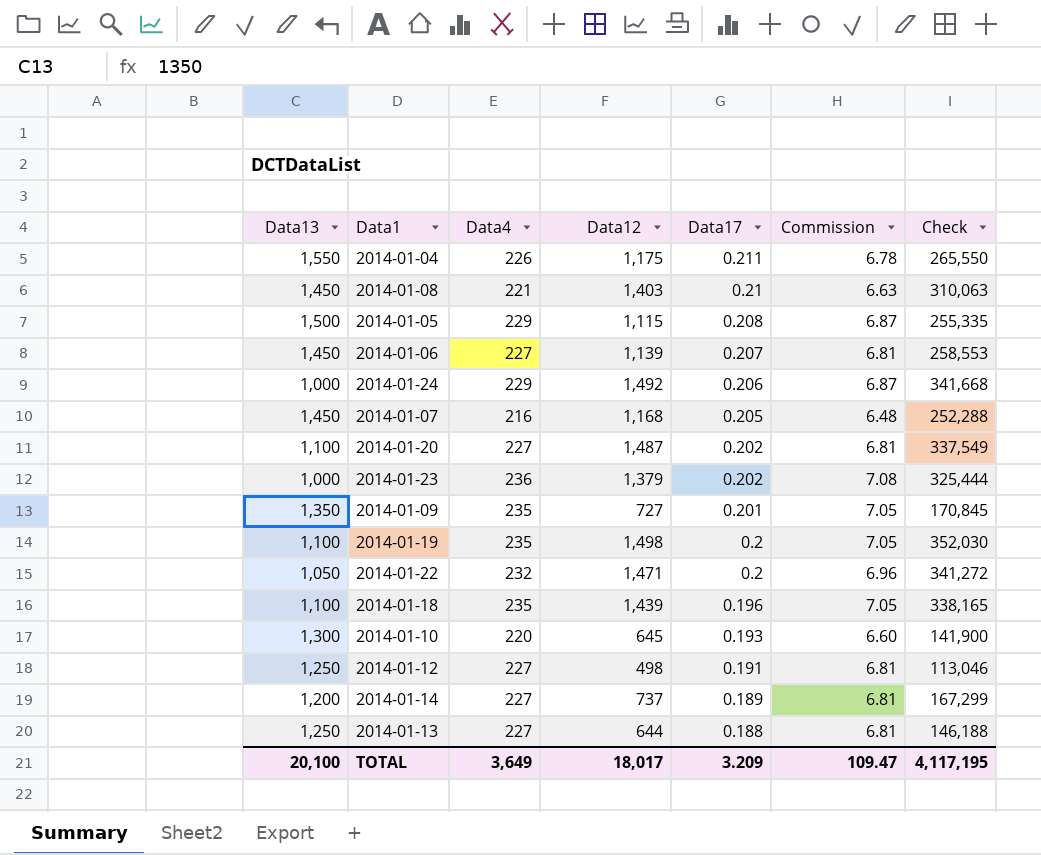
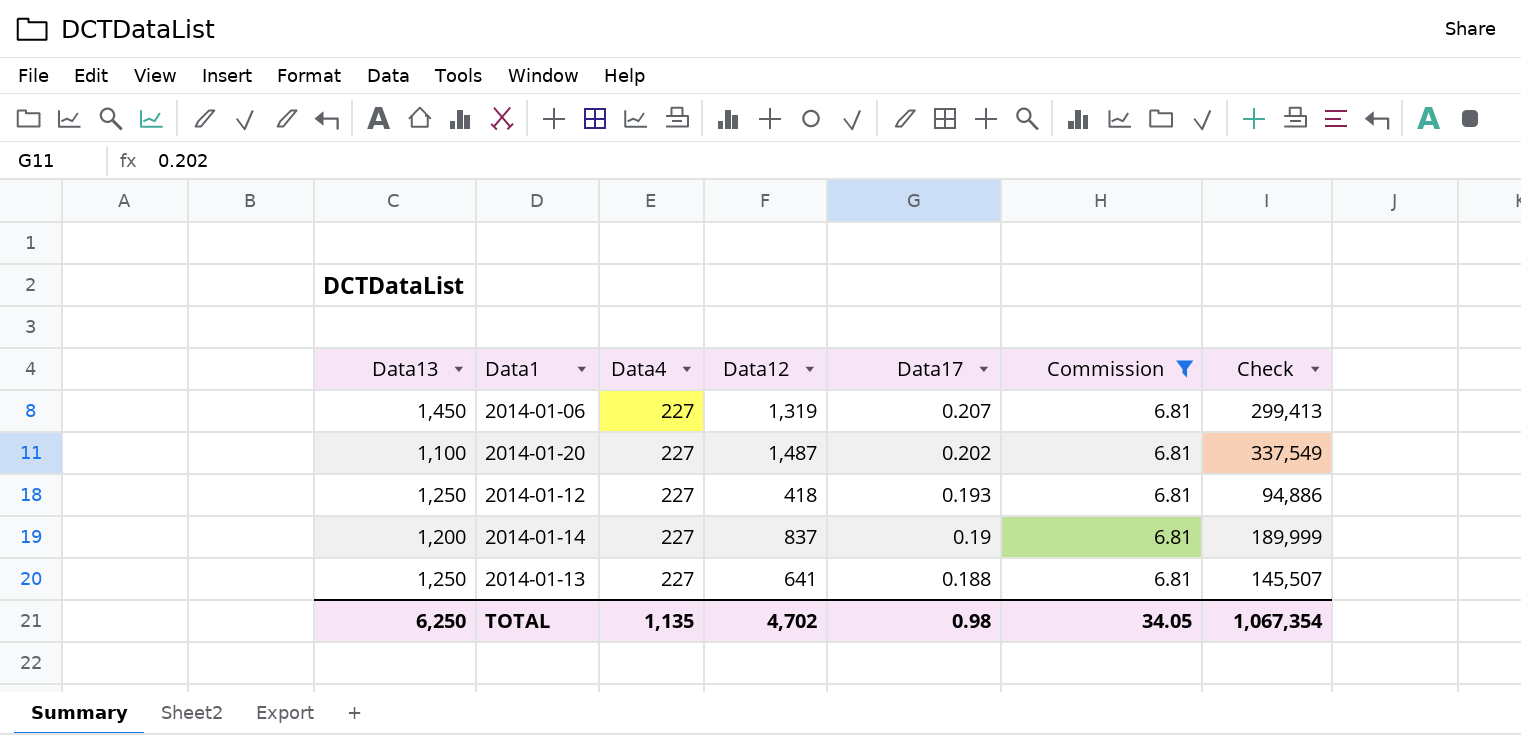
filter: none -> Commission = 6.81
2014-01-06 | Data12: 1,139 -> 1,319
2014-01-06 | Check: 258,553 -> 299,413
2014-01-12 | Data12: 498 -> 418
2014-01-12 | Data17: 0.191 -> 0.193
2014-01-12 | Check: 113,046 -> 94,886
2014-01-14 | Data12: 737 -> 837
2014-01-14 | Data17: 0.189 -> 0.19
2014-01-14 | Check: 167,299 -> 189,999
2014-01-13 | Data12: 644 -> 641
2014-01-13 | Check: 146,188 -> 145,507
TOTAL | Data13: 20,100 -> 6,250
TOTAL | Data4: 3,649 -> 1,135
TOTAL | Data12: 18,017 -> 4,702
TOTAL | Data17: 3.209 -> 0.98
TOTAL | Commission: 109.47 -> 34.05
TOTAL | Check: 4,117,195 -> 1,067,354

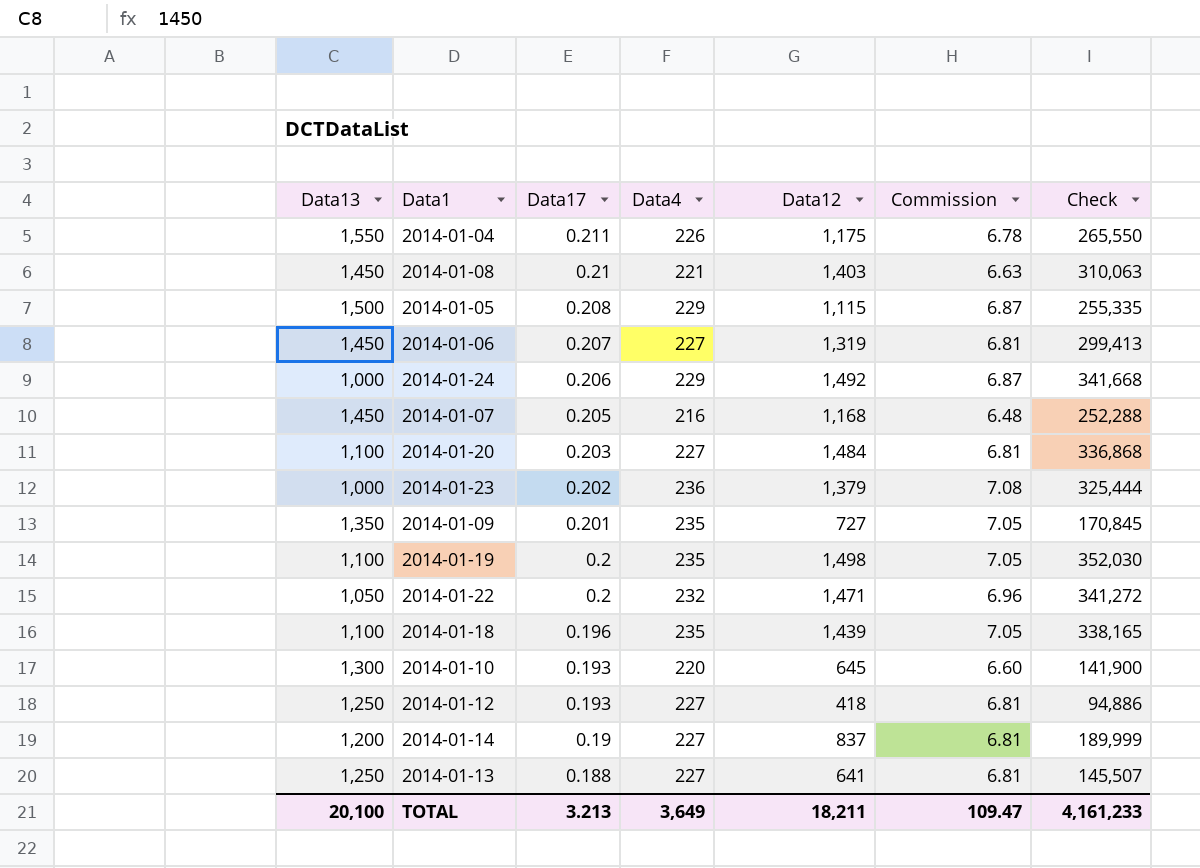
filter: Commission = 6.81 -> none
column Data17 | position: 5 -> 3
2014-01-20 | Data17: 0.202 -> 0.203
2014-01-20 | Data12: 1,487 -> 1,484
2014-01-20 | Check: 337,549 -> 336,868
TOTAL | Data13: 6,250 -> 20,100
TOTAL | Data17: 0.98 -> 3.213
TOTAL | Data4: 1,135 -> 3,649
TOTAL | Data12: 4,702 -> 18,211
TOTAL | Commission: 34.05 -> 109.47
TOTAL | Check: 1,067,354 -> 4,161,233

